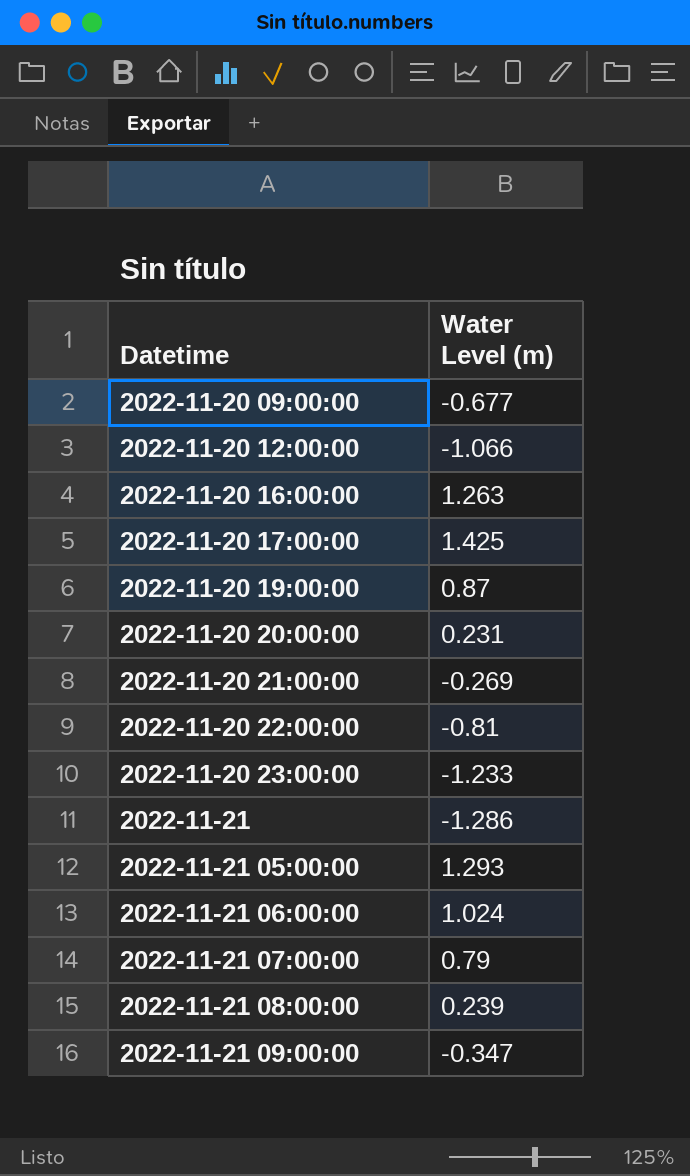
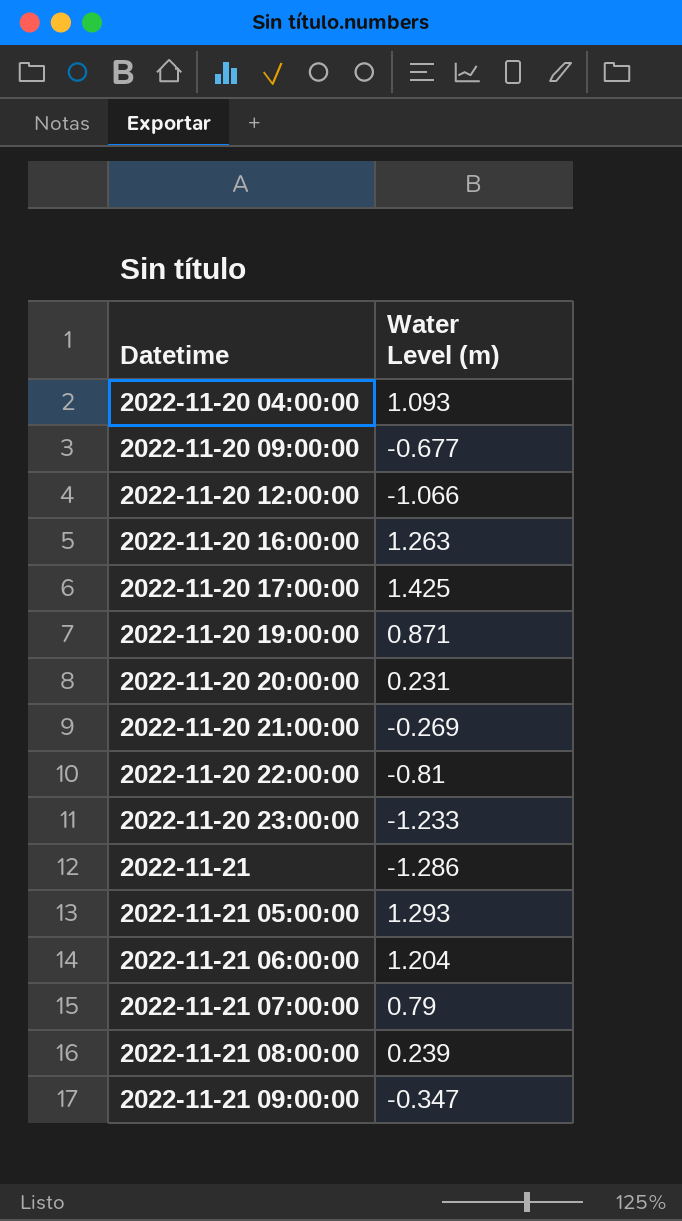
row 2022-11-20 04:00:00: none -> 1.093
2022-11-20 19:00:00 | Water Level (m): 0.87 -> 0.871
2022-11-21 06:00:00 | Water Level (m): 1.024 -> 1.204

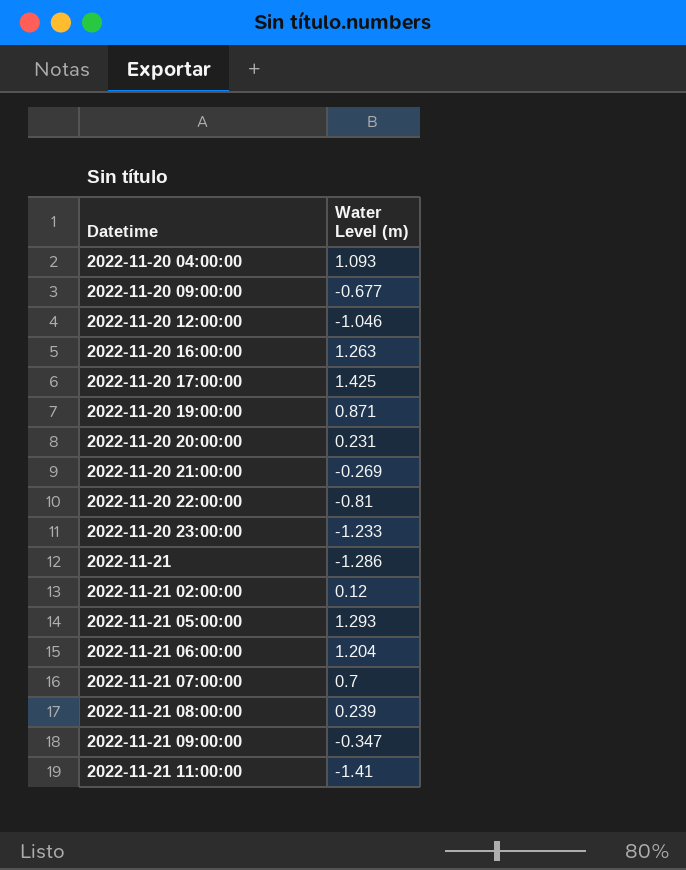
2022-11-20 12:00:00 | Water Level (m): -1.066 -> -1.046
row 2022-11-21 02:00:00: none -> 0.12
2022-11-21 07:00:00 | Water Level (m): 0.79 -> 0.7
row 2022-11-21 11:00:00: none -> -1.41

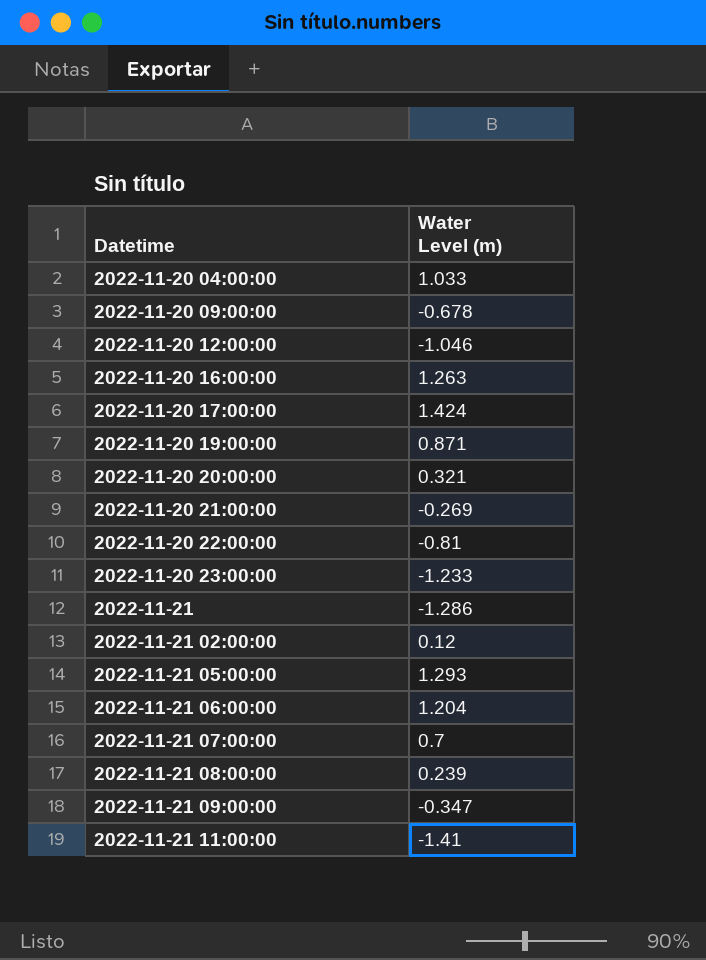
2022-11-20 04:00:00 | Water Level (m): 1.093 -> 1.033
2022-11-20 09:00:00 | Water Level (m): -0.677 -> -0.678
2022-11-20 17:00:00 | Water Level (m): 1.425 -> 1.424
2022-11-20 20:00:00 | Water Level (m): 0.231 -> 0.321

